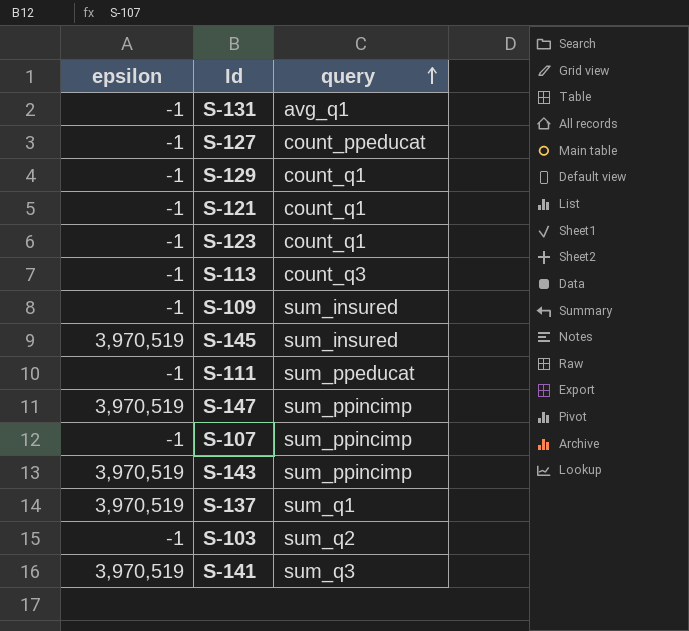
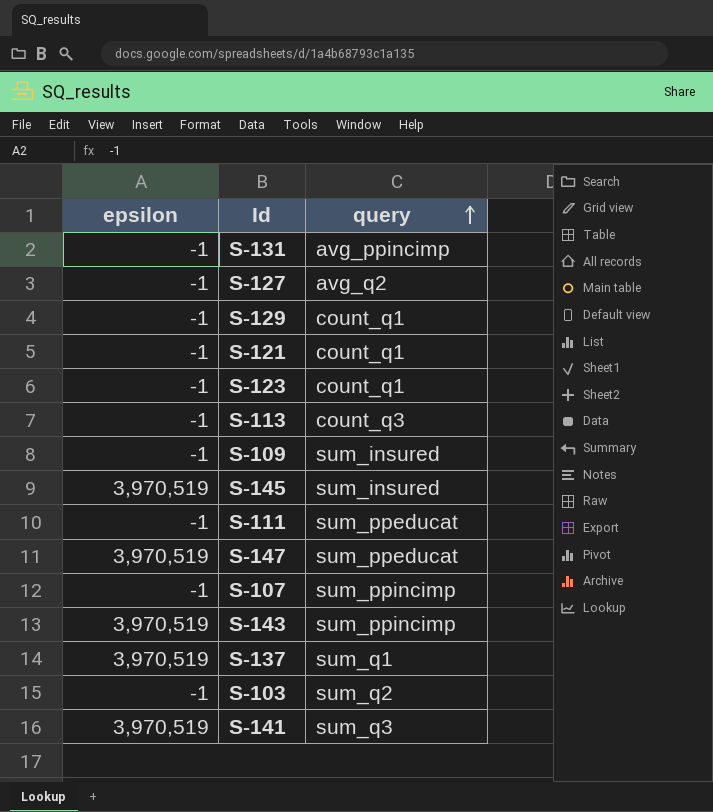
S-131 | query: avg_q1 -> avg_ppincimp
S-127 | query: count_ppeducat -> avg_q2
S-147 | query: sum_ppincimp -> sum_ppeducat

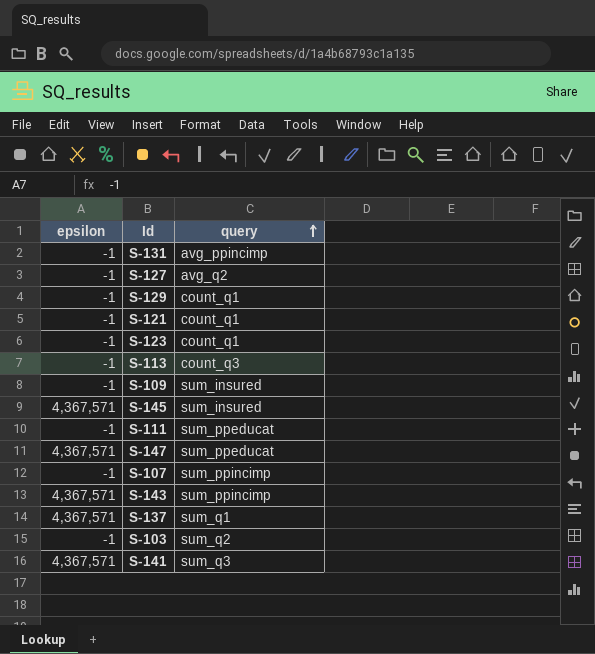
S-145 | epsilon: 3,970,519 -> 4,367,571
S-147 | epsilon: 3,970,519 -> 4,367,571
S-143 | epsilon: 3,970,519 -> 4,367,571
S-137 | epsilon: 3,970,519 -> 4,367,571
S-141 | epsilon: 3,970,519 -> 4,367,571

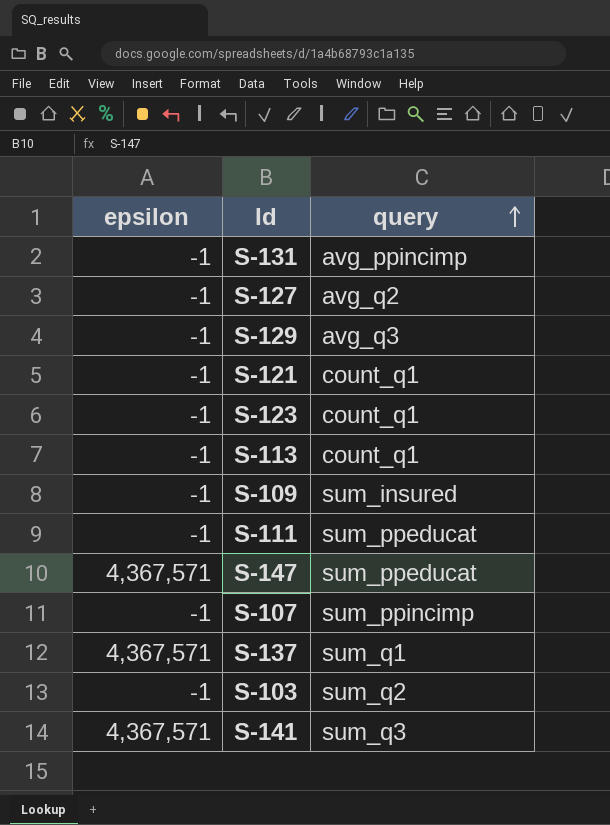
row S-145: 4,367,571 | sum_insured -> none
row S-143: 4,367,571 | sum_ppincimp -> none
S-129 | query: count_q1 -> avg_q3
S-113 | query: count_q3 -> count_q1

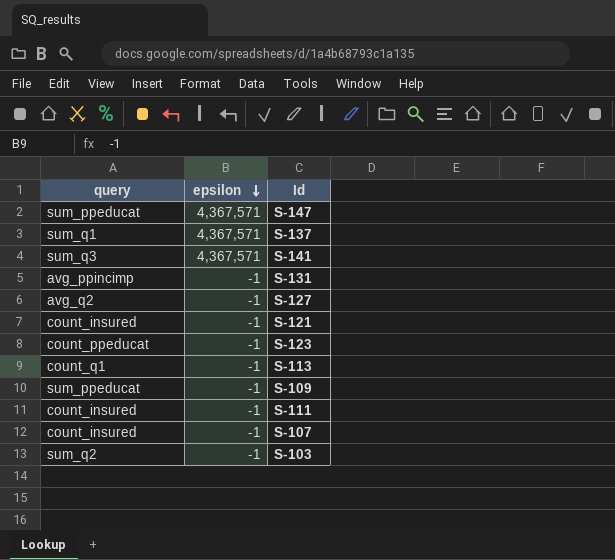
row order: query ascending -> epsilon descending
column query | position: 3 -> 1
row S-129: -1 | avg_q3 -> none
S-121 | query: count_q1 -> count_insured
S-123 | query: count_q1 -> count_ppeducat
S-109 | query: sum_insured -> sum_ppeducat
S-111 | query: sum_ppeducat -> count_insured
S-107 | query: sum_ppincimp -> count_insured

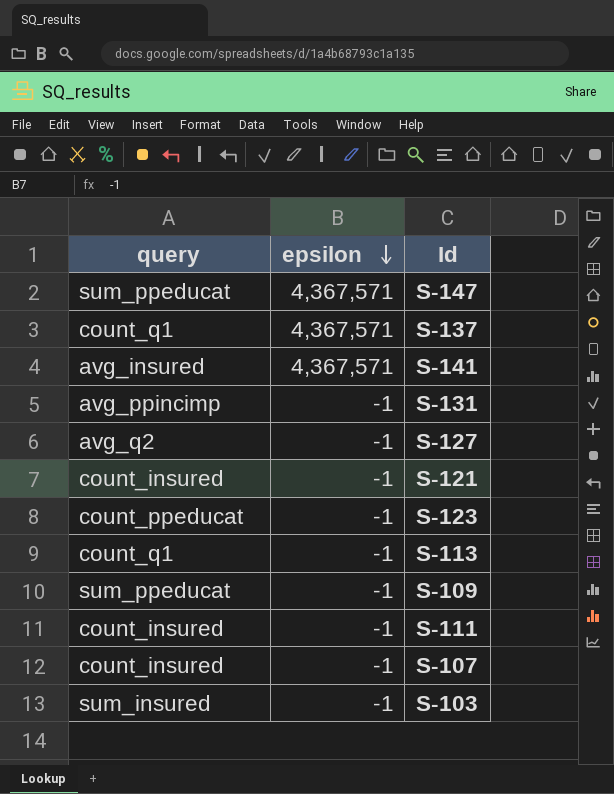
S-137 | query: sum_q1 -> count_q1
S-141 | query: sum_q3 -> avg_insured
S-103 | query: sum_q2 -> sum_insured

